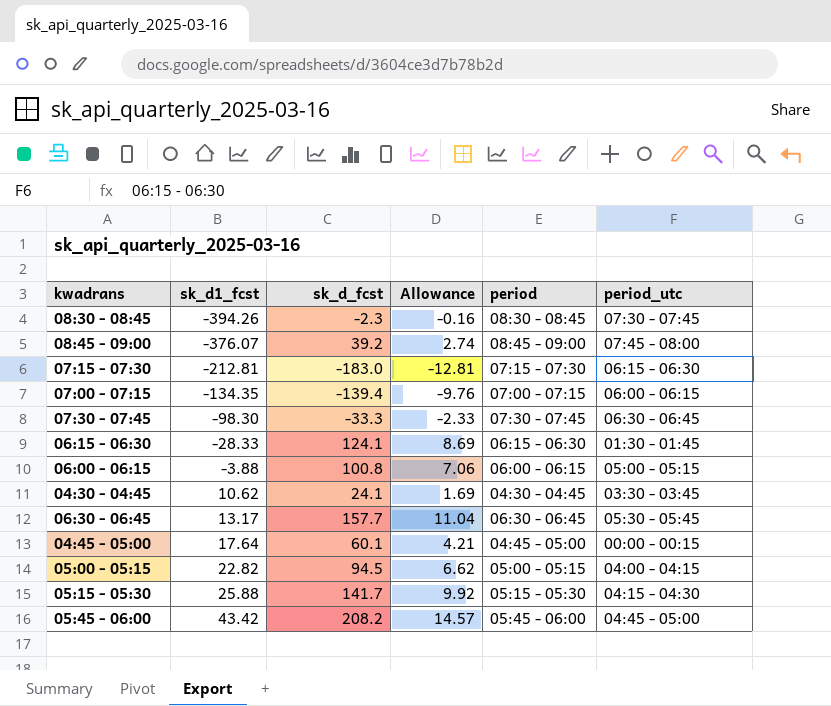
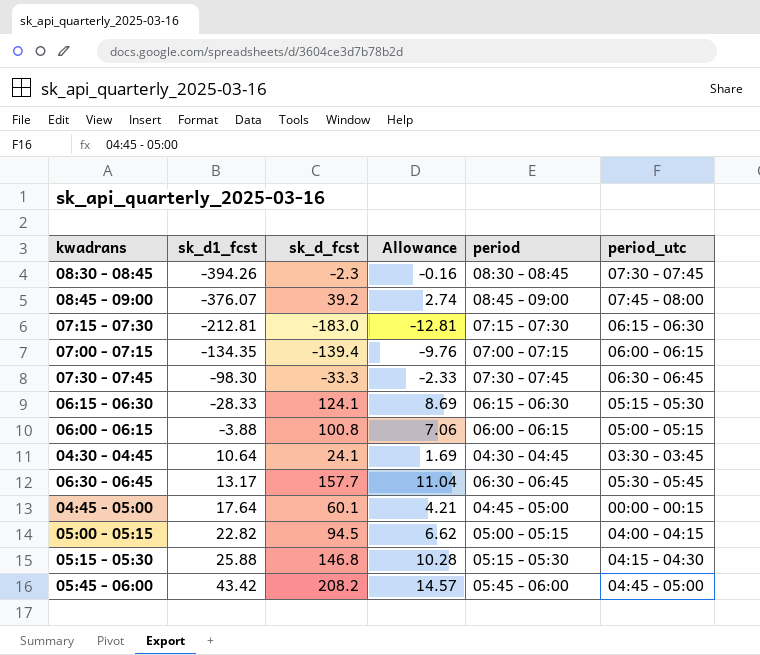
06:15 - 06:30 | period_utc: 01:30 - 01:45 -> 05:15 - 05:30
04:30 - 04:45 | sk_d1_fcst: 10.62 -> 10.64
05:15 - 05:30 | sk_d_fcst: 141.7 -> 146.8
05:15 - 05:30 | Allowance: 9.92 -> 10.28

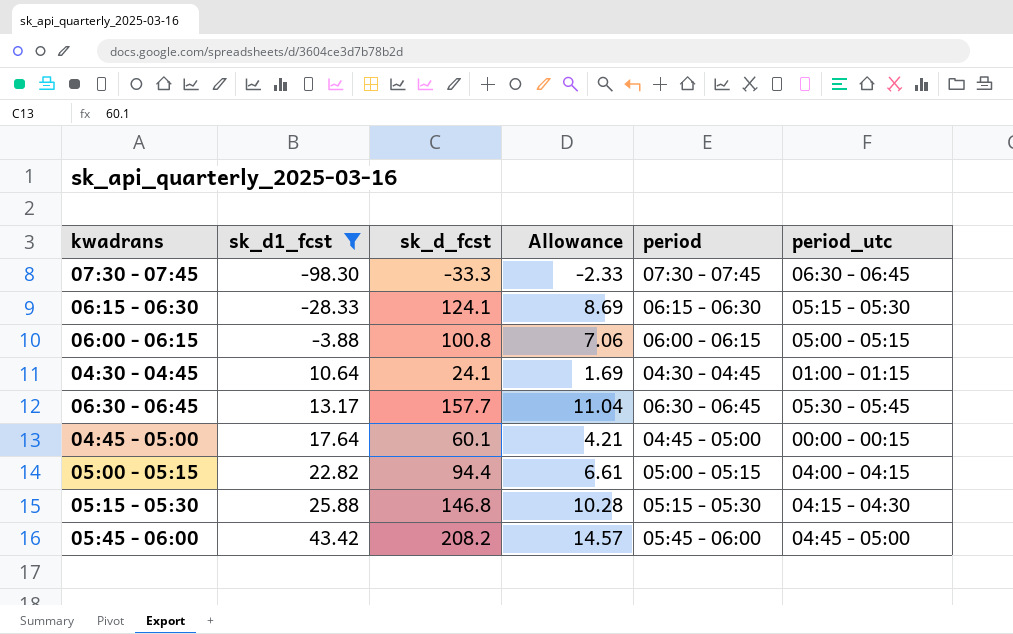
filter: none -> sk_d1_fcst >= -98.30
04:30 - 04:45 | period_utc: 03:30 - 03:45 -> 01:00 - 01:15
05:00 - 05:15 | sk_d_fcst: 94.5 -> 94.4
05:00 - 05:15 | Allowance: 6.62 -> 6.61

